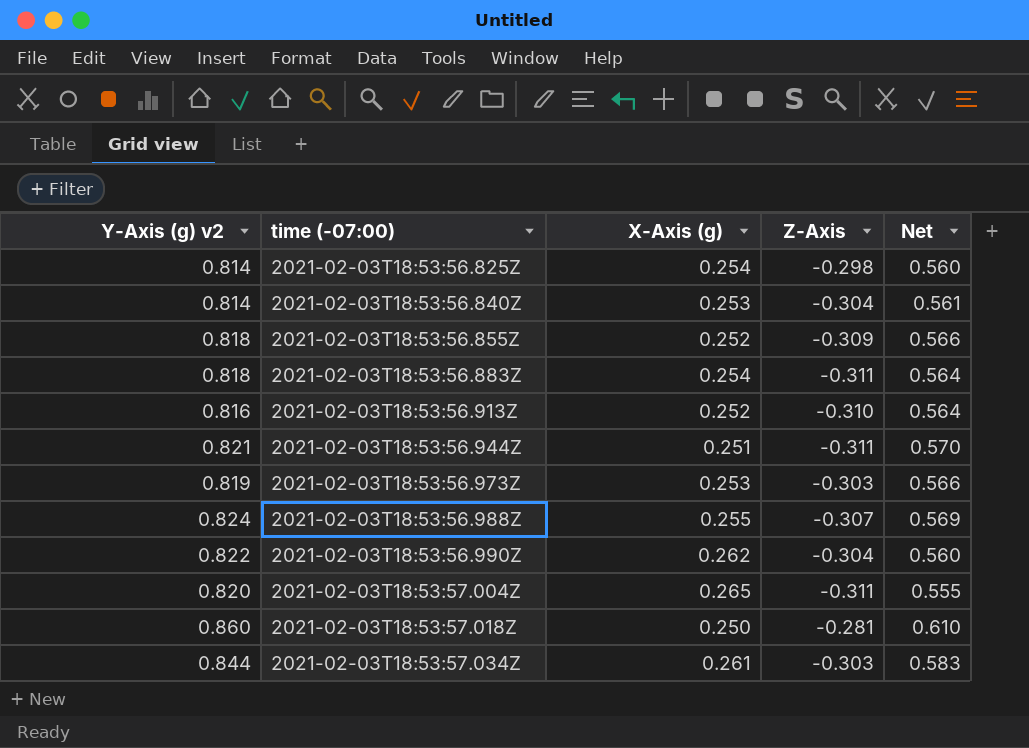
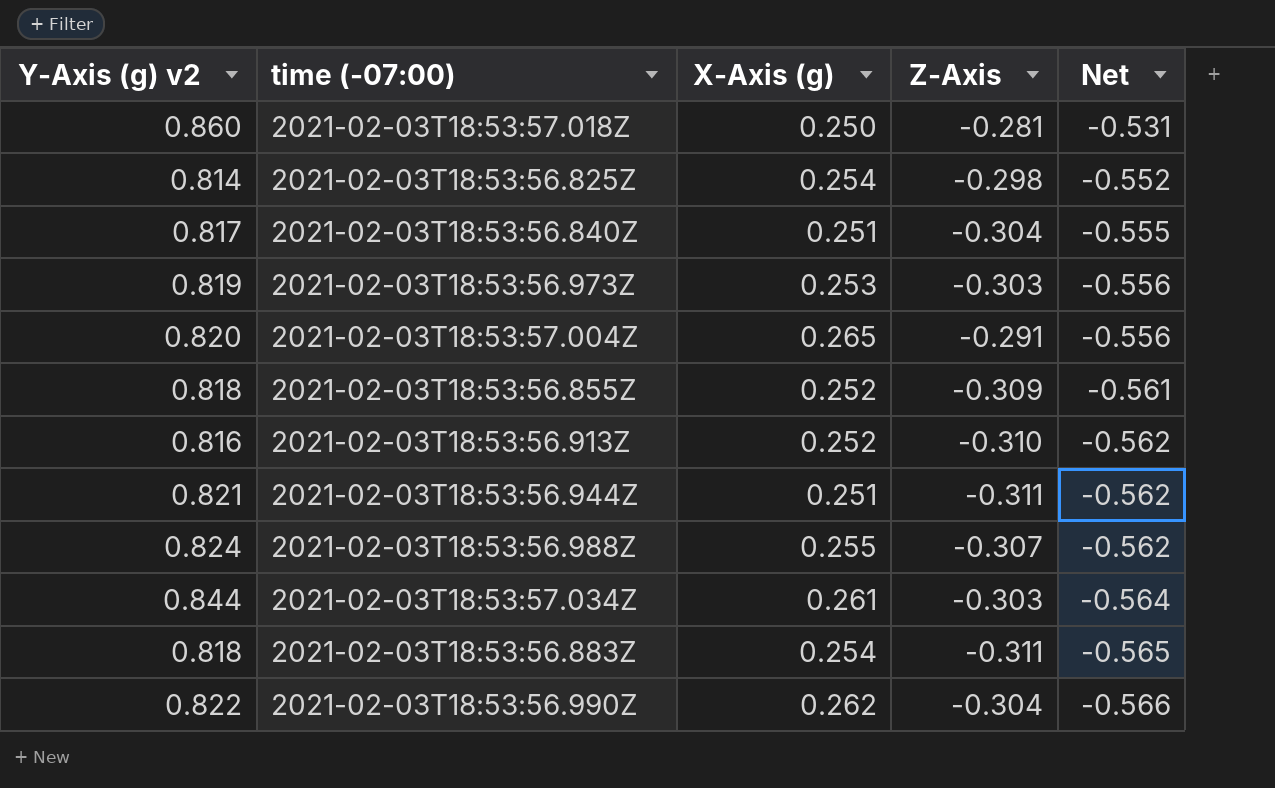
row order: time (-07:00) ascending -> Net descending
column Net | formula: [Y-Axis (g) v2] - [X-Axis (g)] -> [Z-Axis] - [X-Axis (g)]
2021-02-03T18:53:56.840Z | Y-Axis (g) v2: 0.814 -> 0.817
2021-02-03T18:53:56.840Z | X-Axis (g): 0.253 -> 0.251
2021-02-03T18:53:57.004Z | Z-Axis: -0.311 -> -0.291

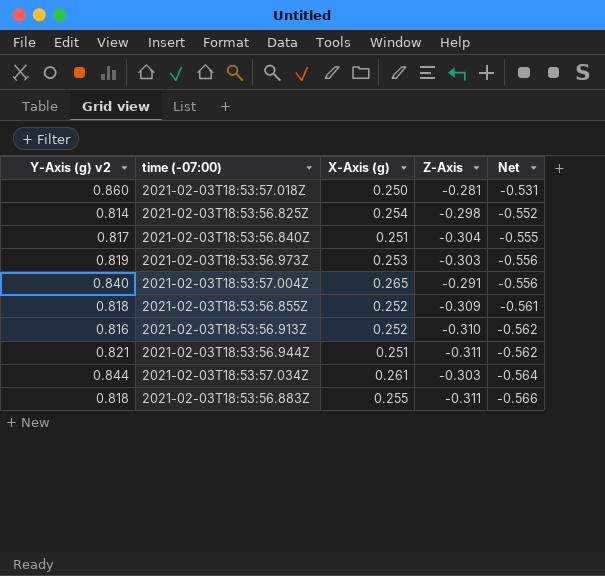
row 2021-02-03T18:53:56.988Z: 0.824 | 0.255 | -0.307 | -0.562 -> none
row 2021-02-03T18:53:56.990Z: 0.822 | 0.262 | -0.304 | -0.566 -> none
2021-02-03T18:53:57.004Z | Y-Axis (g) v2: 0.820 -> 0.840
2021-02-03T18:53:56.883Z | X-Axis (g): 0.254 -> 0.255
2021-02-03T18:53:56.883Z | Net: -0.565 -> -0.566

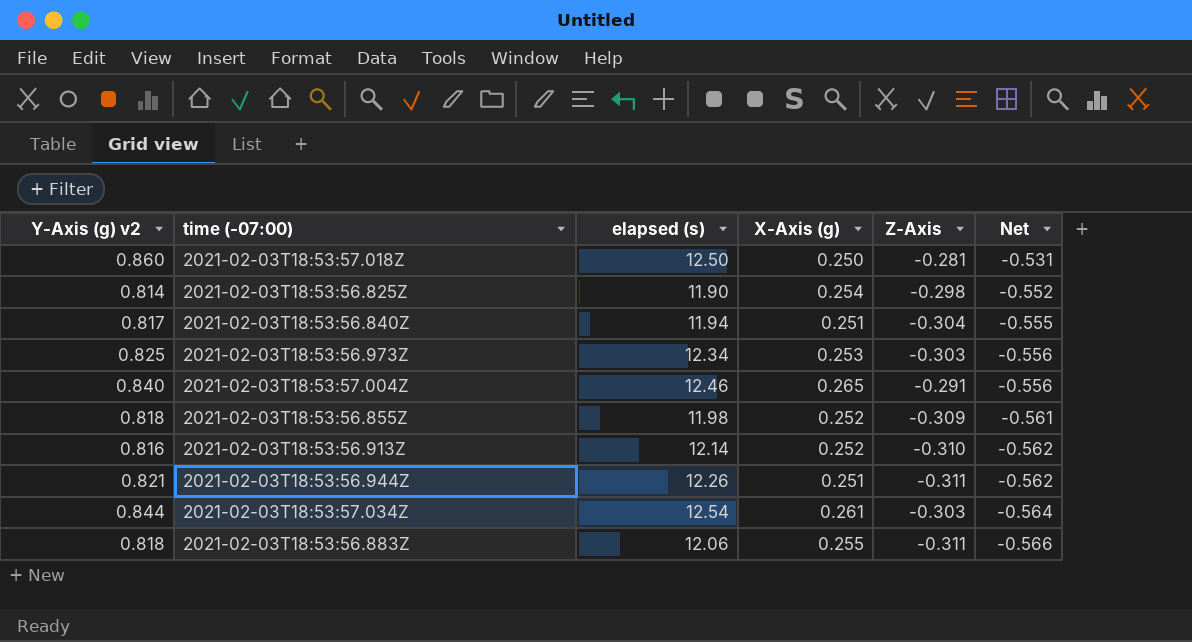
column elapsed (s) | position: none -> 3
2021-02-03T18:53:56.973Z | Y-Axis (g) v2: 0.819 -> 0.825

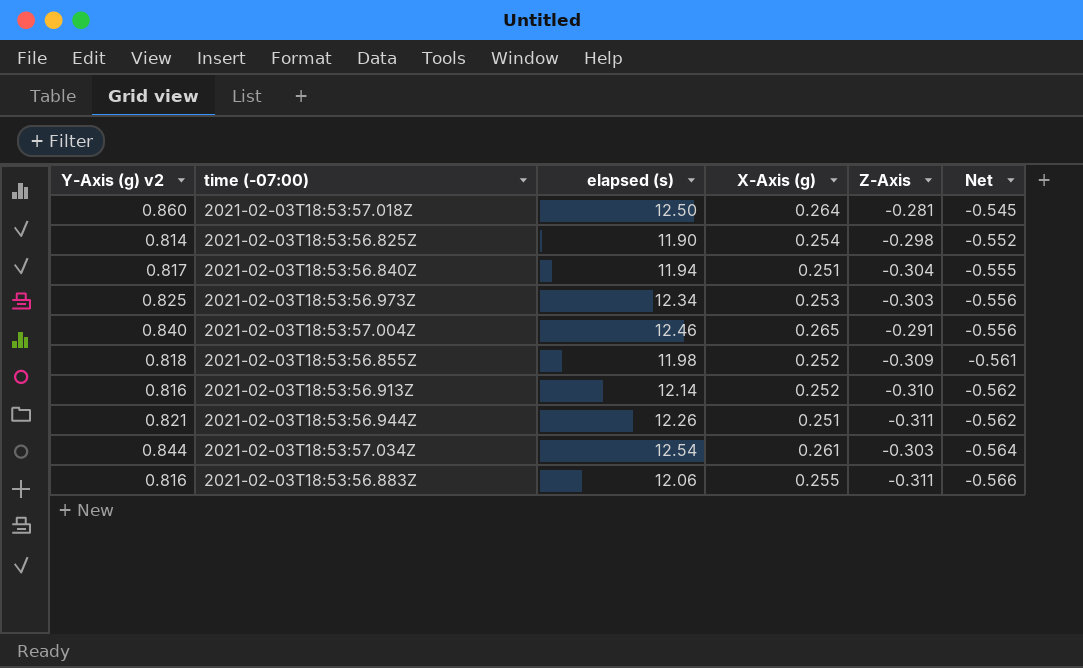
2021-02-03T18:53:57.018Z | X-Axis (g): 0.250 -> 0.264
2021-02-03T18:53:57.018Z | Net: -0.531 -> -0.545
2021-02-03T18:53:56.883Z | Y-Axis (g) v2: 0.818 -> 0.816

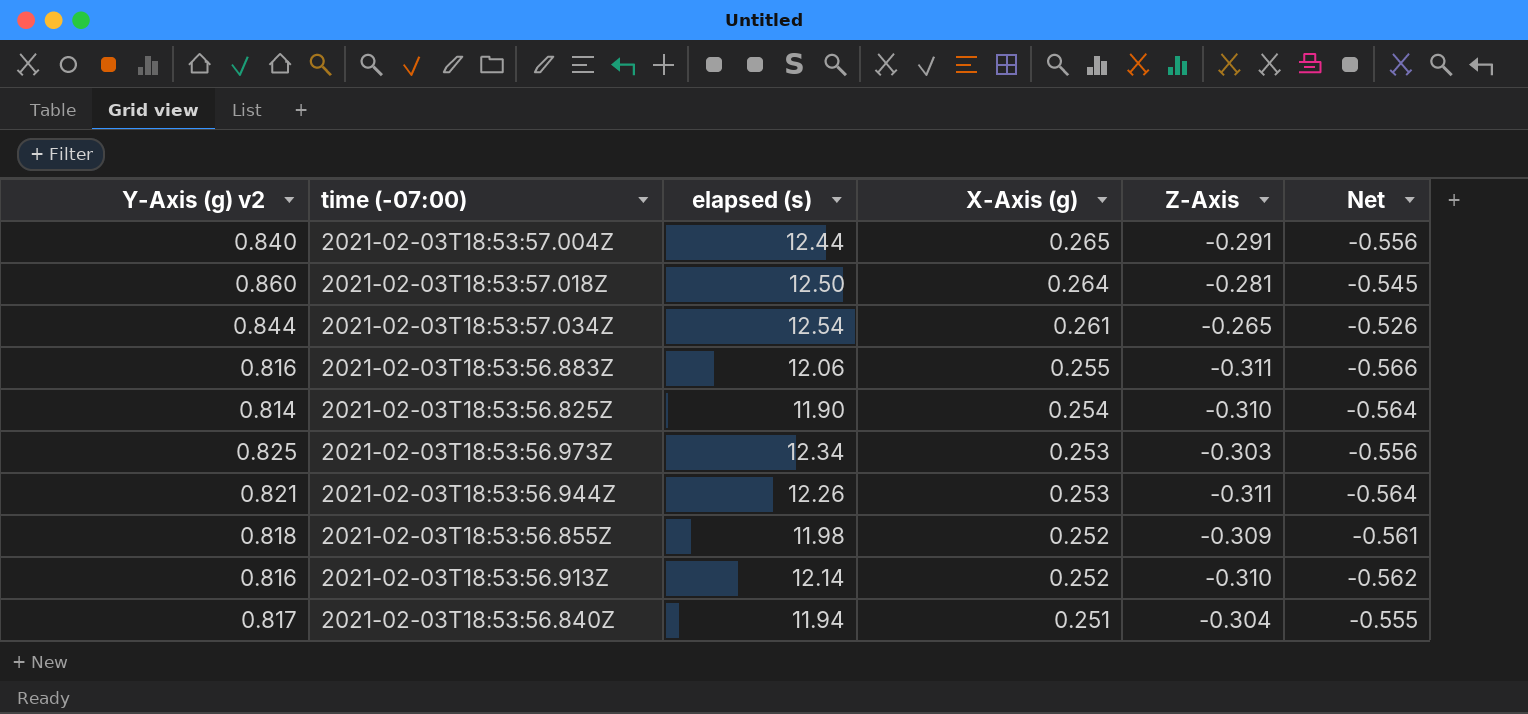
row order: Net descending -> X-Axis (g) descending
2021-02-03T18:53:57.004Z | elapsed (s): 12.46 -> 12.44
2021-02-03T18:53:57.034Z | Z-Axis: -0.303 -> -0.265
2021-02-03T18:53:57.034Z | Net: -0.564 -> -0.526
2021-02-03T18:53:56.825Z | Z-Axis: -0.298 -> -0.310
2021-02-03T18:53:56.825Z | Net: -0.552 -> -0.564
2021-02-03T18:53:56.944Z | X-Axis (g): 0.251 -> 0.253
2021-02-03T18:53:56.944Z | Net: -0.562 -> -0.564

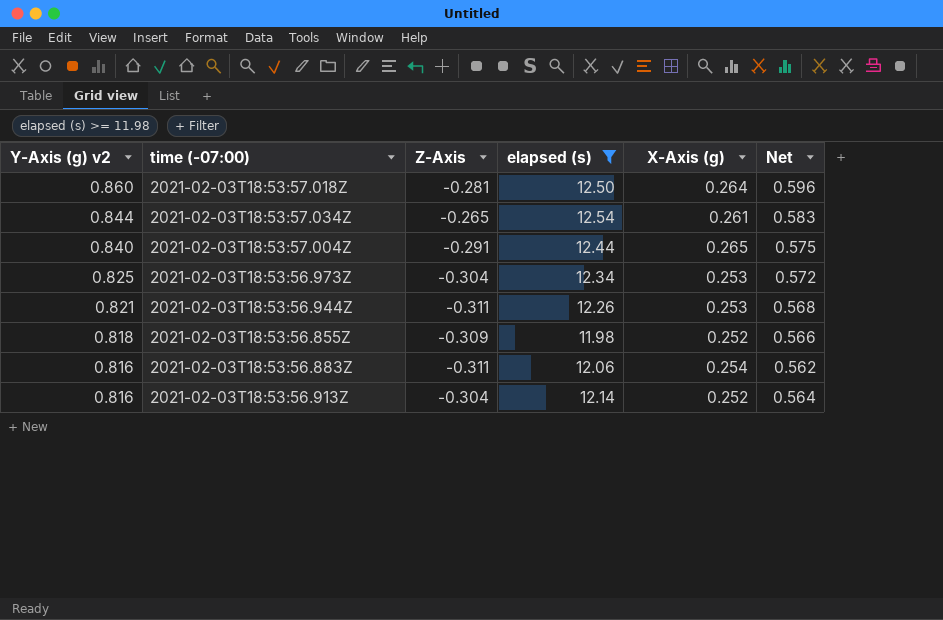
filter: none -> elapsed (s) >= 11.98
row order: X-Axis (g) descending -> Y-Axis (g) v2 descending
column Z-Axis | position: 5 -> 3
column Net | formula: [Z-Axis] - [X-Axis (g)] -> [Y-Axis (g) v2] - [X-Axis (g)]
2021-02-03T18:53:56.973Z | Z-Axis: -0.303 -> -0.304
2021-02-03T18:53:56.883Z | X-Axis (g): 0.255 -> 0.254
2021-02-03T18:53:56.913Z | Z-Axis: -0.310 -> -0.304

